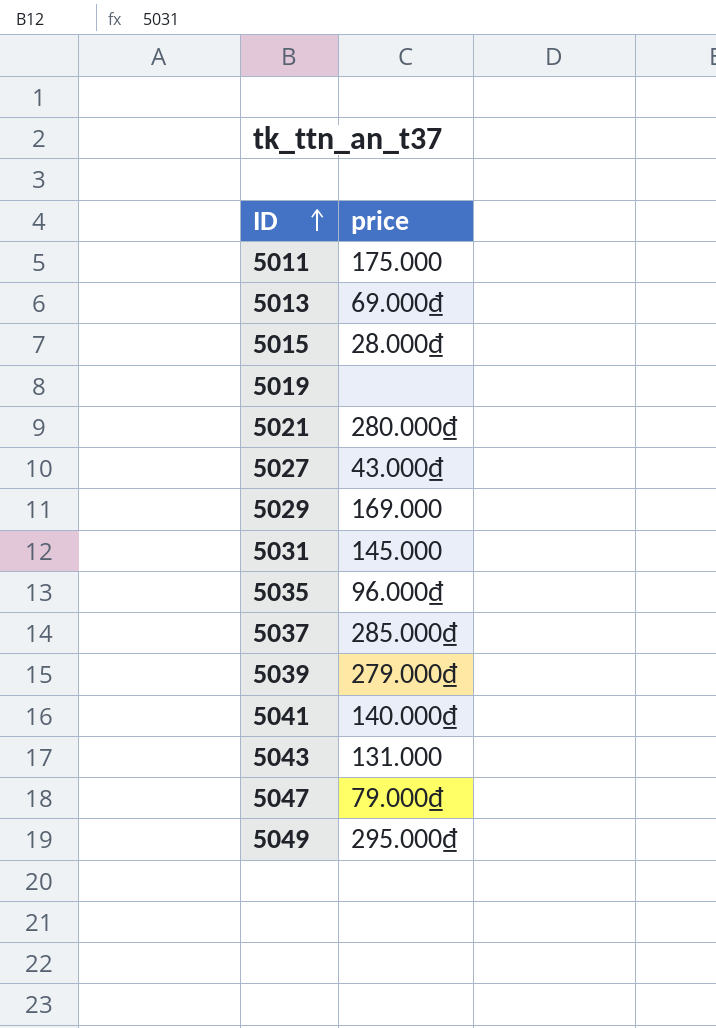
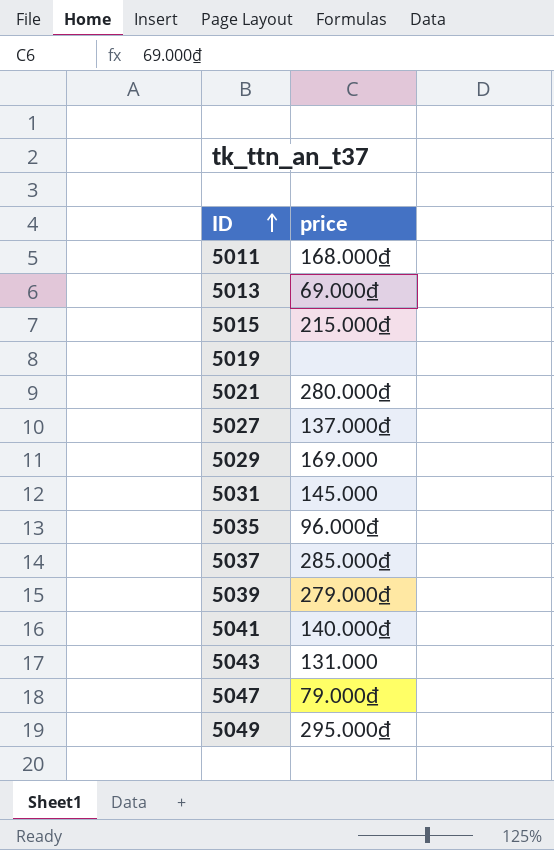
5011 | price: 175.000 -> 168.000₫
5015 | price: 28.000₫ -> 215.000₫
5027 | price: 43.000₫ -> 137.000₫

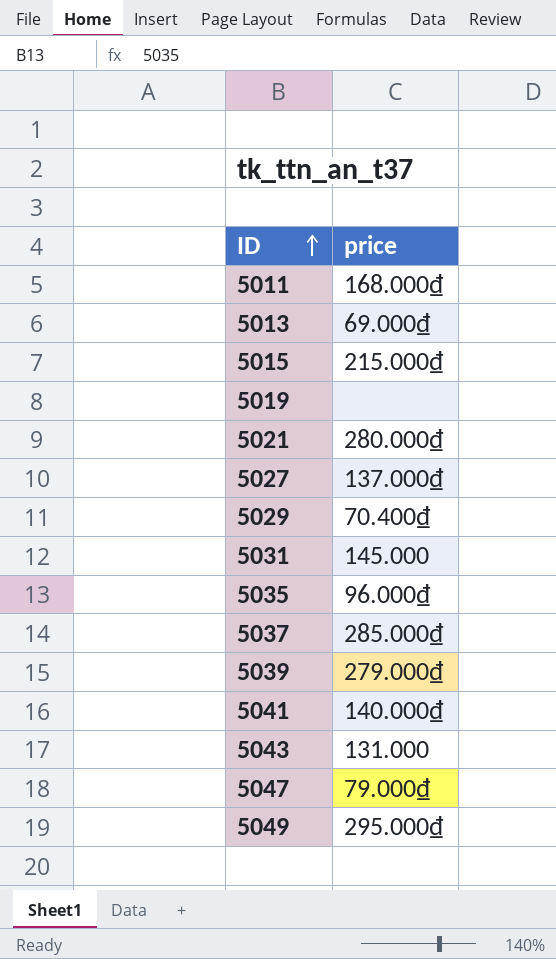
5029 | price: 169.000 -> 70.400₫

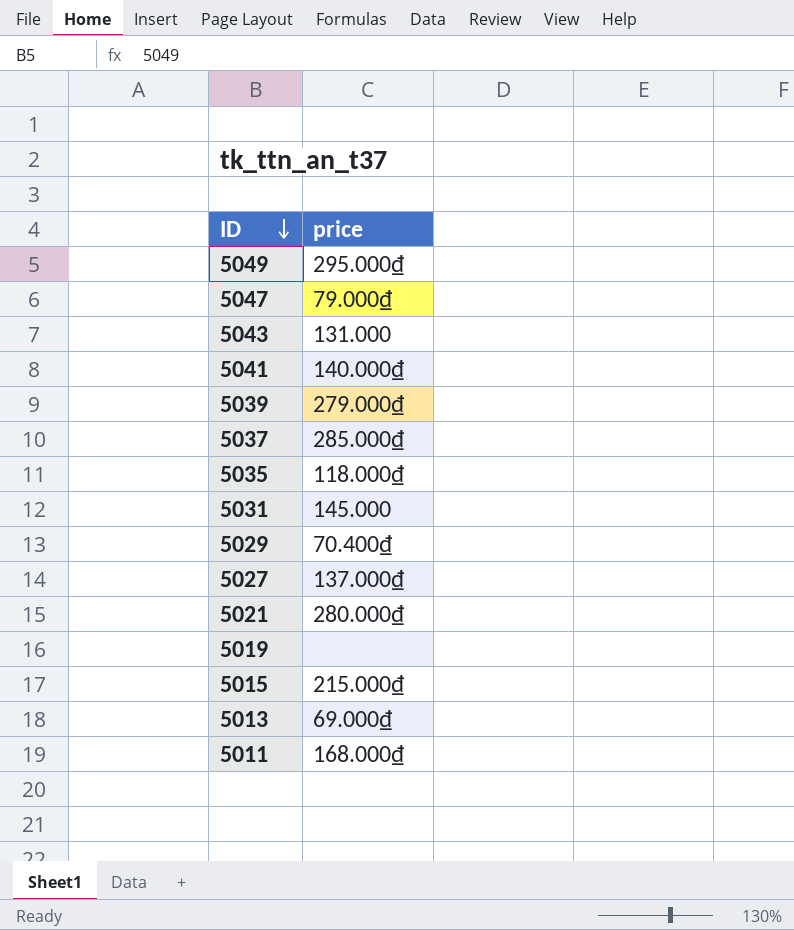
row order: ID ascending -> ID descending
5035 | price: 96.000₫ -> 118.000₫

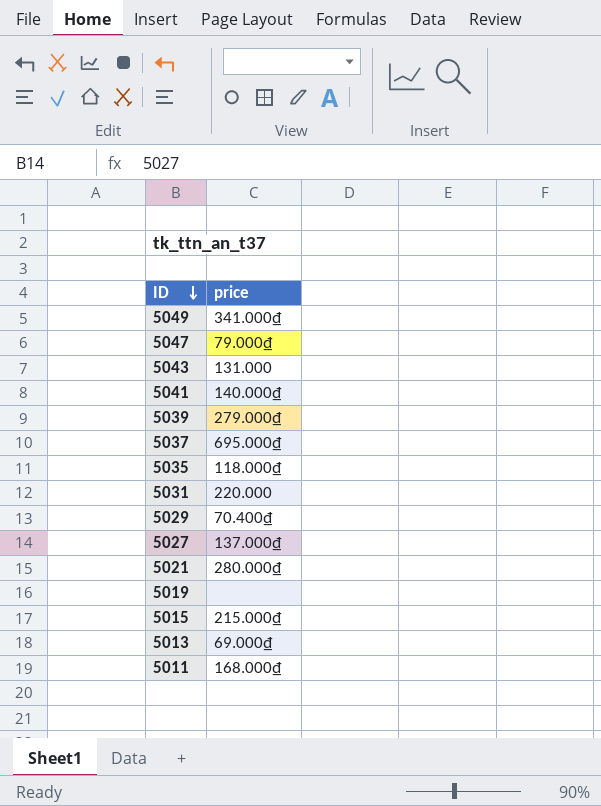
5049 | price: 295.000₫ -> 341.000₫
5037 | price: 285.000₫ -> 695.000₫
5031 | price: 145.000 -> 220.000

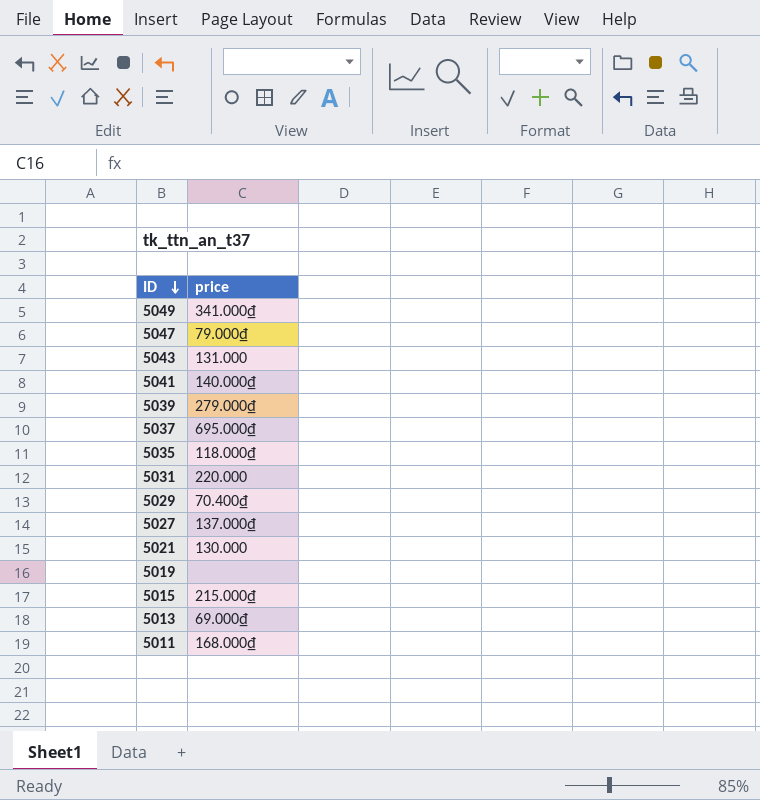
5021 | price: 280.000₫ -> 130.000

